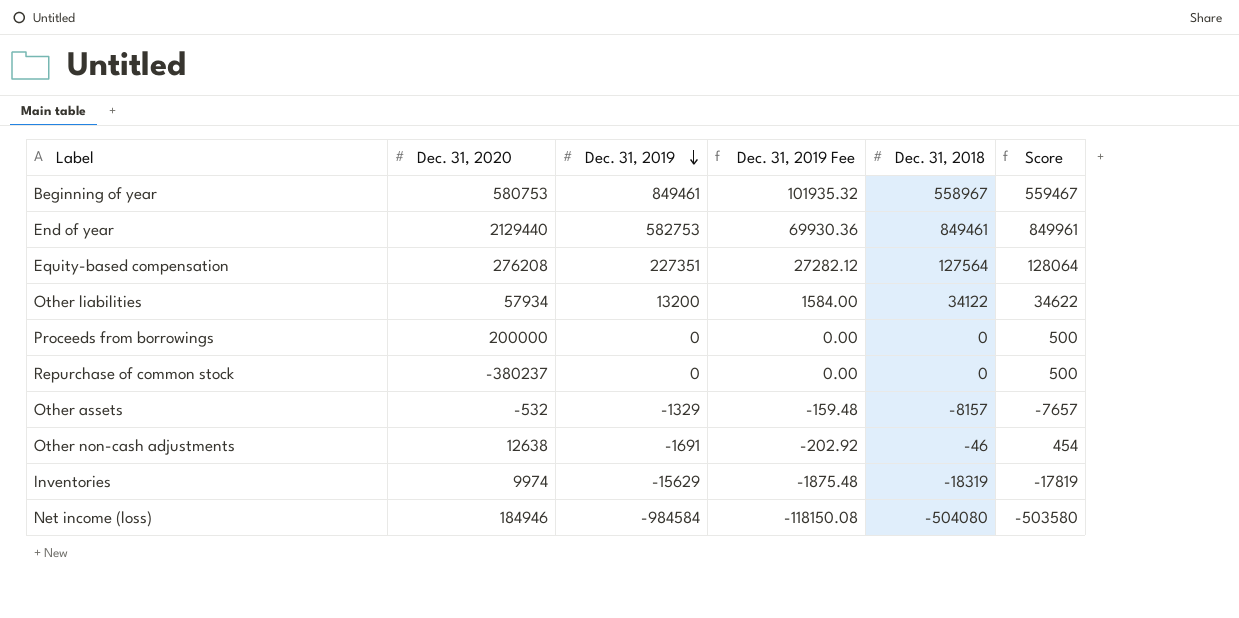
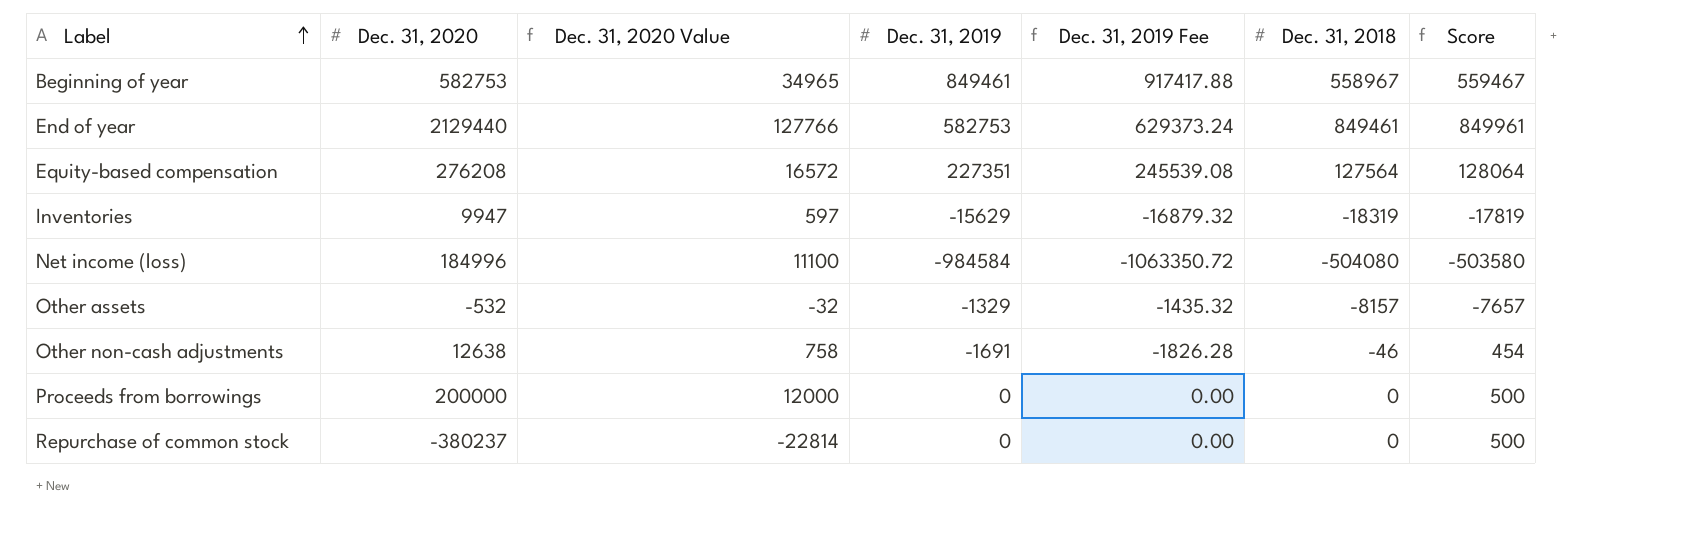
row order: Dec. 31, 2019 descending -> Label ascending
column Dec. 31, 2020 Value | formula: none -> [Dec. 31, 2020] * 0.06
column Dec. 31, 2019 Fee | formula: [Dec. 31, 2019] * 0.12 -> [Dec. 31, 2019] * 1.08
row Other liabilities: 57934 | 13200 | 1584.00 | 34122 | 34622 -> none
Beginning of year | Dec. 31, 2020: 580753 -> 582753
Inventories | Dec. 31, 2020: 9974 -> 9947
Net income (loss) | Dec. 31, 2020: 184946 -> 184996

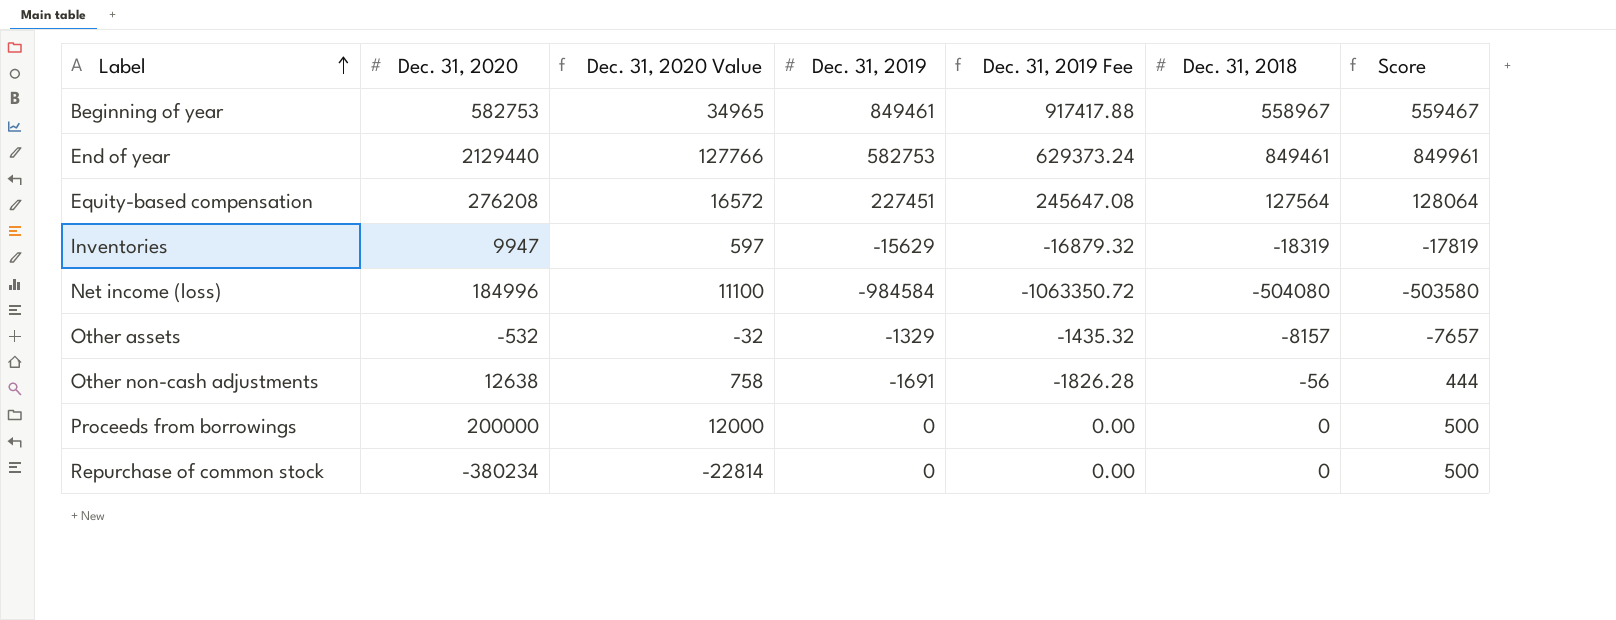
Equity-based compensation | Dec. 31, 2019: 227351 -> 227451
Equity-based compensation | Dec. 31, 2019 Fee: 245539.08 -> 245647.08
Other non-cash adjustments | Dec. 31, 2018: -46 -> -56
Other non-cash adjustments | Score: 454 -> 444
Repurchase of common stock | Dec. 31, 2020: -380237 -> -380234

